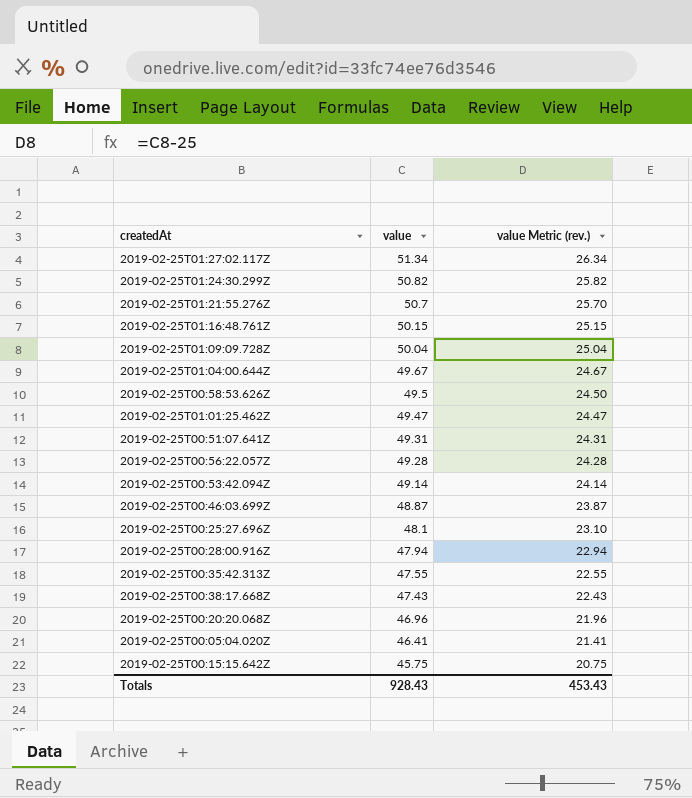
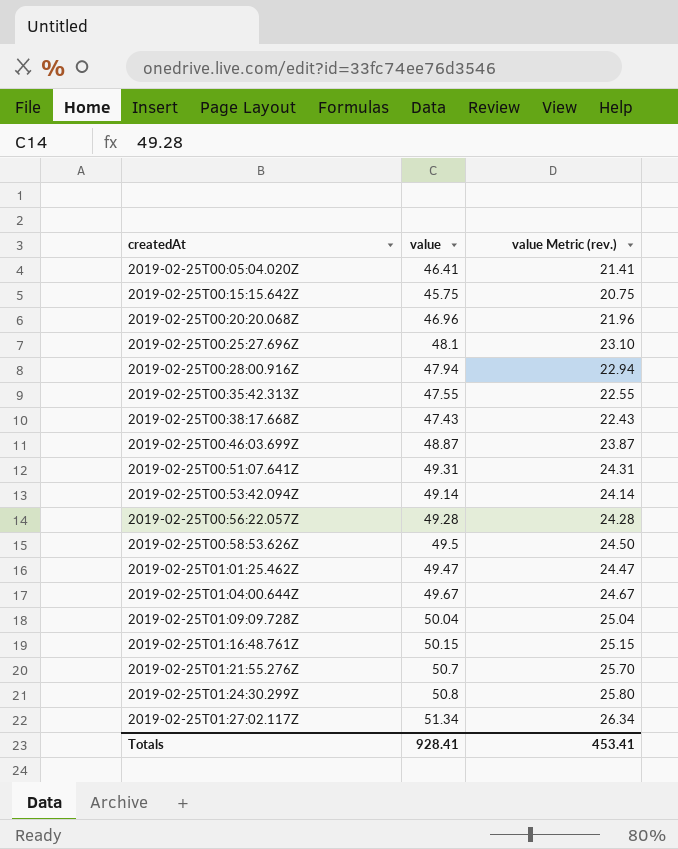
row order: value descending -> createdAt ascending
2019-02-25T01:24:30.299Z | value: 50.82 -> 50.8
2019-02-25T01:24:30.299Z | value Metric (rev.): 25.82 -> 25.80
Totals | value: 928.43 -> 928.41
Totals | value Metric (rev.): 453.43 -> 453.41

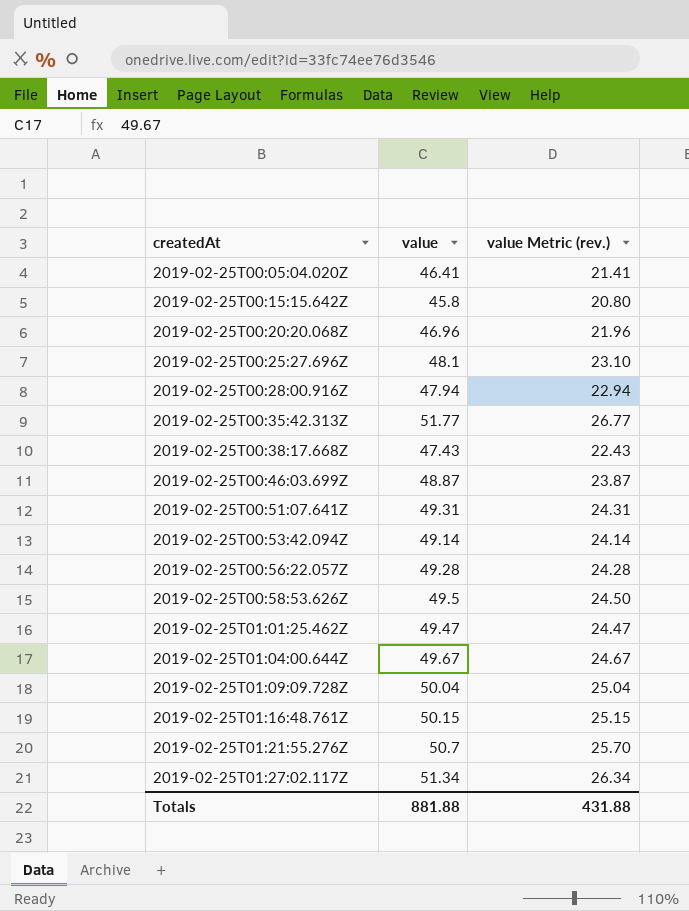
row 2019-02-25T01:24:30.299Z: 50.8 | 25.80 -> none
2019-02-25T00:15:15.642Z | value: 45.75 -> 45.8
2019-02-25T00:15:15.642Z | value Metric (rev.): 20.75 -> 20.80
2019-02-25T00:35:42.313Z | value: 47.55 -> 51.77
2019-02-25T00:35:42.313Z | value Metric (rev.): 22.55 -> 26.77
Totals | value: 928.41 -> 881.88
Totals | value Metric (rev.): 453.41 -> 431.88

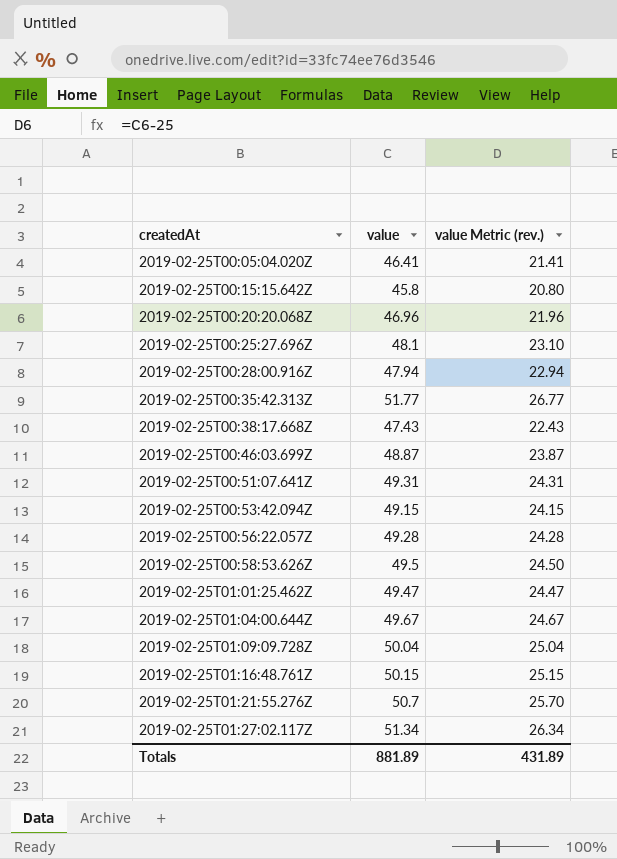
2019-02-25T00:53:42.094Z | value: 49.14 -> 49.15
2019-02-25T00:53:42.094Z | value Metric (rev.): 24.14 -> 24.15
Totals | value: 881.88 -> 881.89
Totals | value Metric (rev.): 431.88 -> 431.89

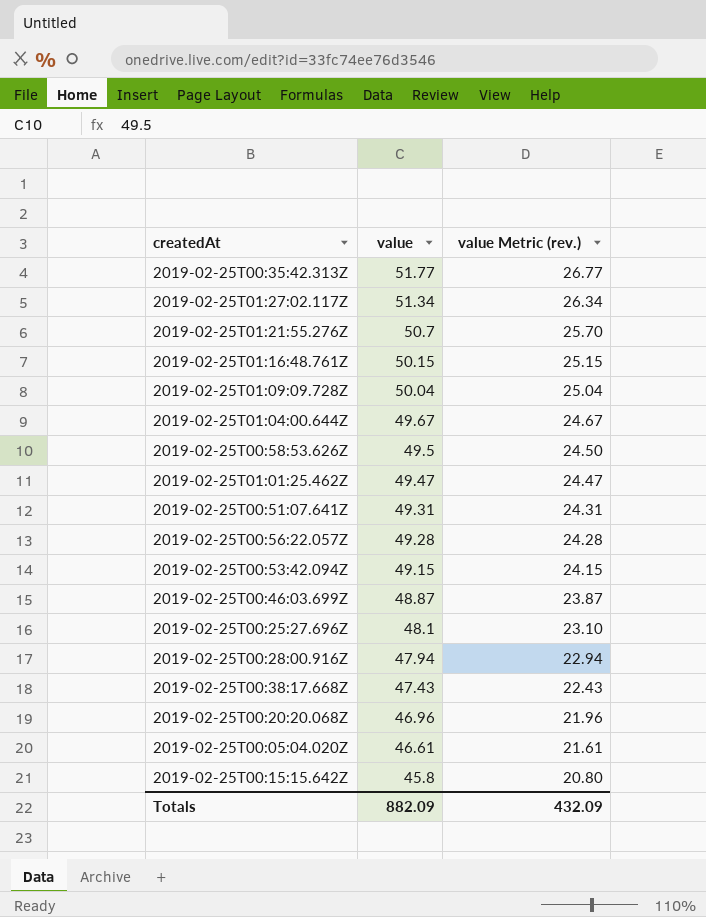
row order: createdAt ascending -> value descending
2019-02-25T00:05:04.020Z | value: 46.41 -> 46.61
2019-02-25T00:05:04.020Z | value Metric (rev.): 21.41 -> 21.61
Totals | value: 881.89 -> 882.09
Totals | value Metric (rev.): 431.89 -> 432.09

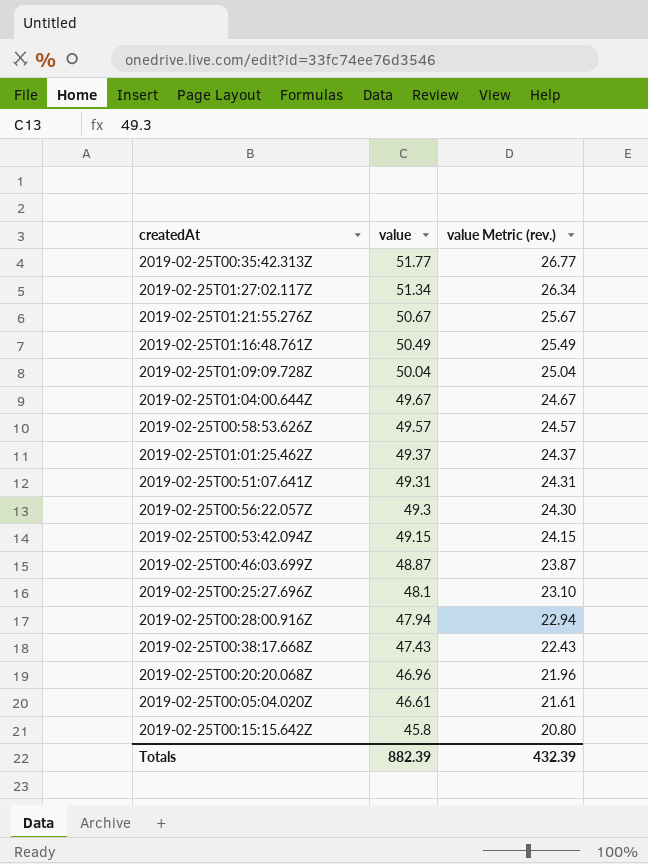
2019-02-25T01:21:55.276Z | value: 50.7 -> 50.67
2019-02-25T01:21:55.276Z | value Metric (rev.): 25.70 -> 25.67
2019-02-25T01:16:48.761Z | value: 50.15 -> 50.49
2019-02-25T01:16:48.761Z | value Metric (rev.): 25.15 -> 25.49
2019-02-25T00:58:53.626Z | value: 49.5 -> 49.57
2019-02-25T00:58:53.626Z | value Metric (rev.): 24.50 -> 24.57
2019-02-25T01:01:25.462Z | value: 49.47 -> 49.37
2019-02-25T01:01:25.462Z | value Metric (rev.): 24.47 -> 24.37
2019-02-25T00:56:22.057Z | value: 49.28 -> 49.3
2019-02-25T00:56:22.057Z | value Metric (rev.): 24.28 -> 24.30
Totals | value: 882.09 -> 882.39
Totals | value Metric (rev.): 432.09 -> 432.39

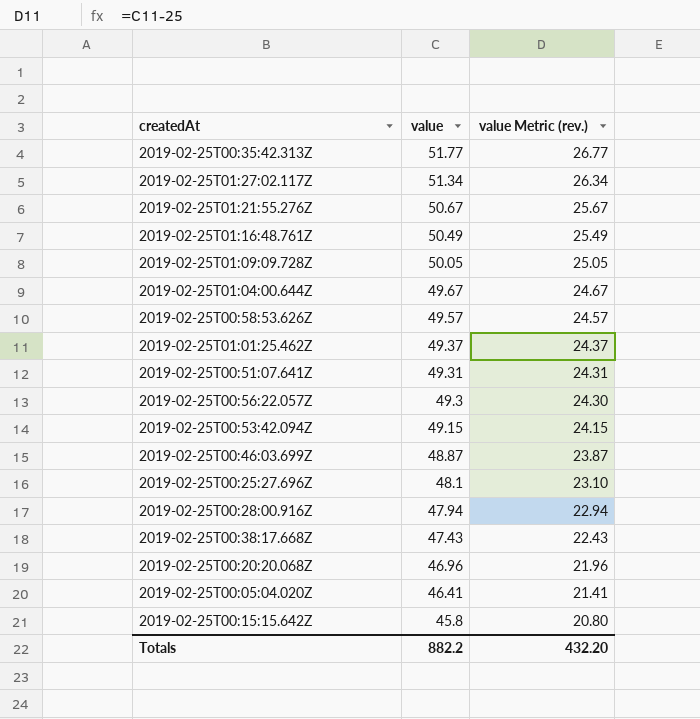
2019-02-25T01:09:09.728Z | value: 50.04 -> 50.05
2019-02-25T01:09:09.728Z | value Metric (rev.): 25.04 -> 25.05
2019-02-25T00:05:04.020Z | value: 46.61 -> 46.41
2019-02-25T00:05:04.020Z | value Metric (rev.): 21.61 -> 21.41
Totals | value: 882.39 -> 882.2
Totals | value Metric (rev.): 432.39 -> 432.20

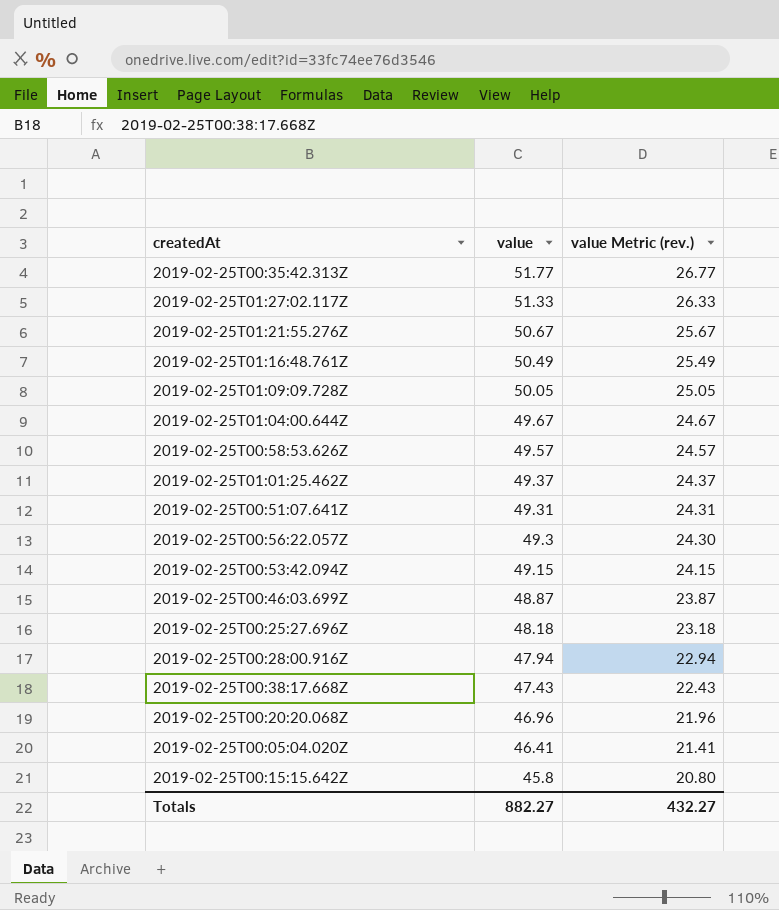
2019-02-25T01:27:02.117Z | value: 51.34 -> 51.33
2019-02-25T01:27:02.117Z | value Metric (rev.): 26.34 -> 26.33
2019-02-25T00:25:27.696Z | value: 48.1 -> 48.18
2019-02-25T00:25:27.696Z | value Metric (rev.): 23.10 -> 23.18
Totals | value: 882.2 -> 882.27
Totals | value Metric (rev.): 432.20 -> 432.27

